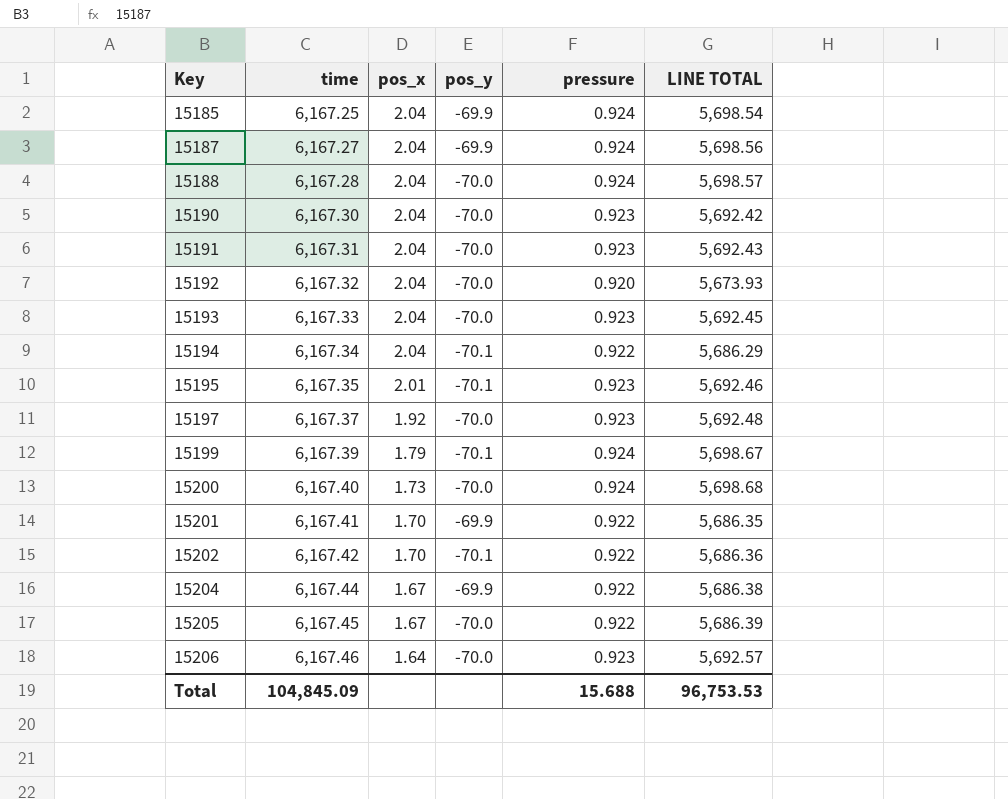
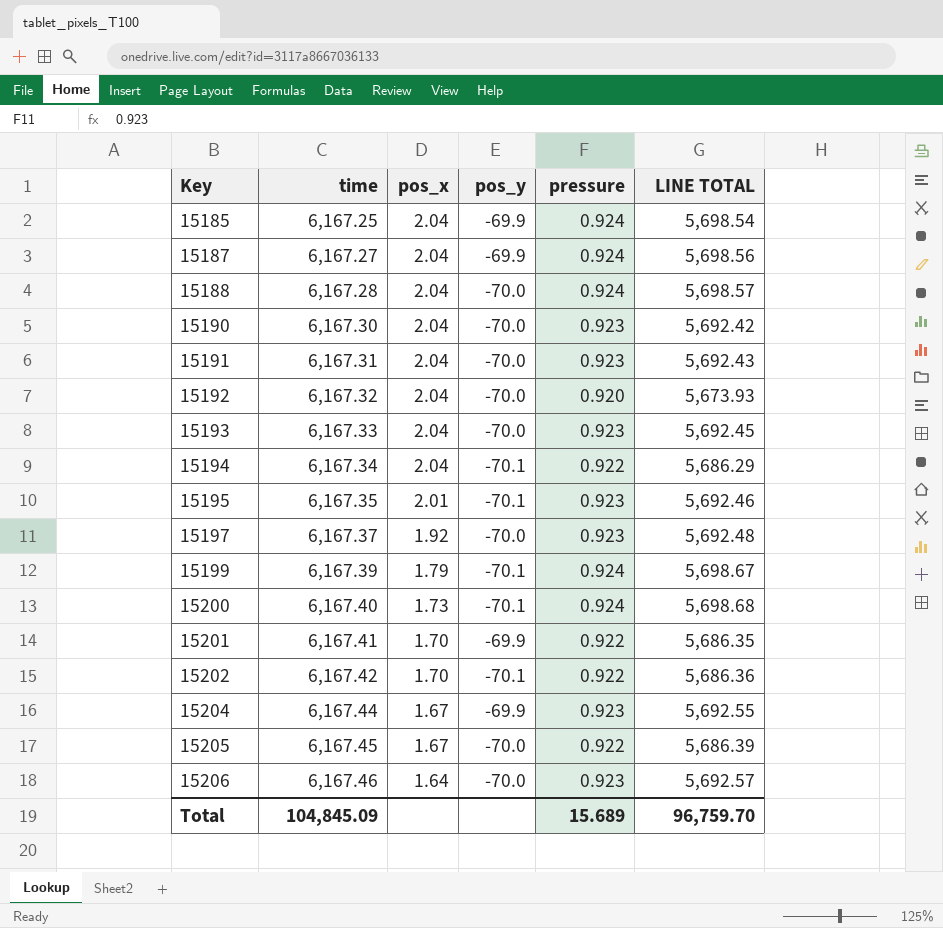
15200 | pos_y: -70.0 -> -70.1
15204 | pressure: 0.922 -> 0.923
15204 | LINE TOTAL: 5,686.38 -> 5,692.55
Total | pressure: 15.688 -> 15.689
Total | LINE TOTAL: 96,753.53 -> 96,759.70

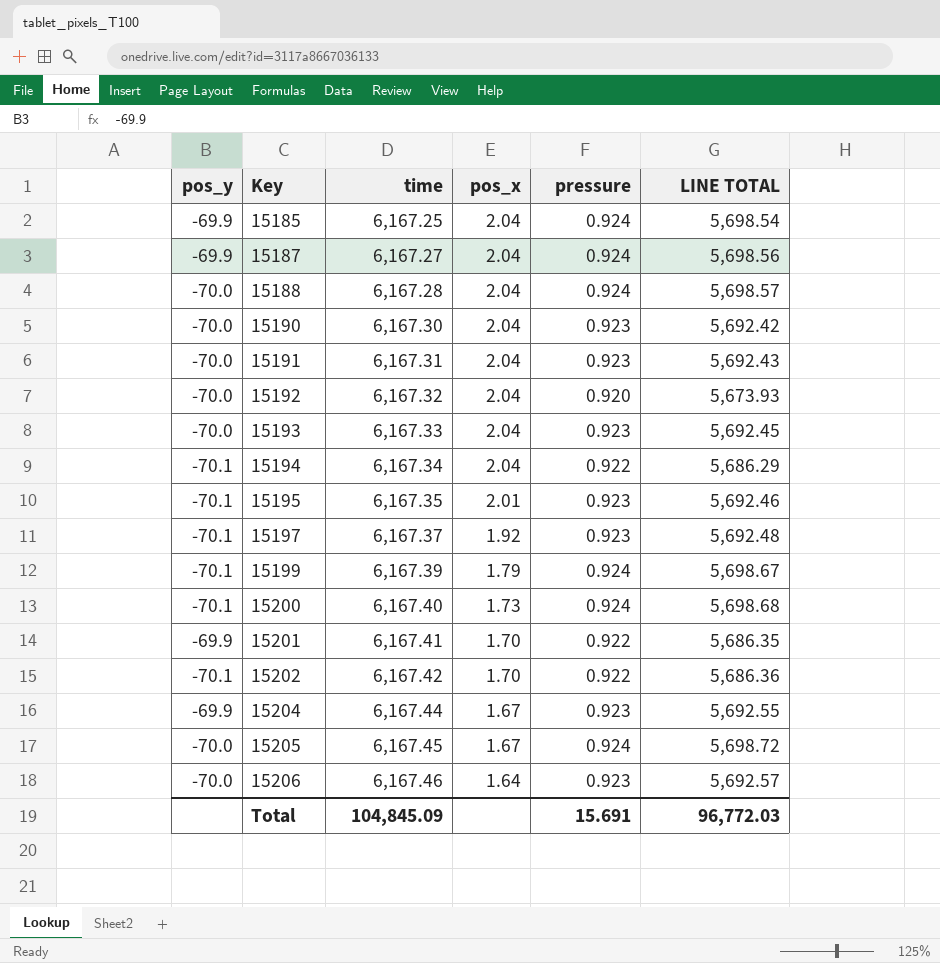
column pos_y | position: 4 -> 1
15197 | pos_y: -70.0 -> -70.1
15205 | pressure: 0.922 -> 0.924
15205 | LINE TOTAL: 5,686.39 -> 5,698.72
Total | pressure: 15.689 -> 15.691
Total | LINE TOTAL: 96,759.70 -> 96,772.03

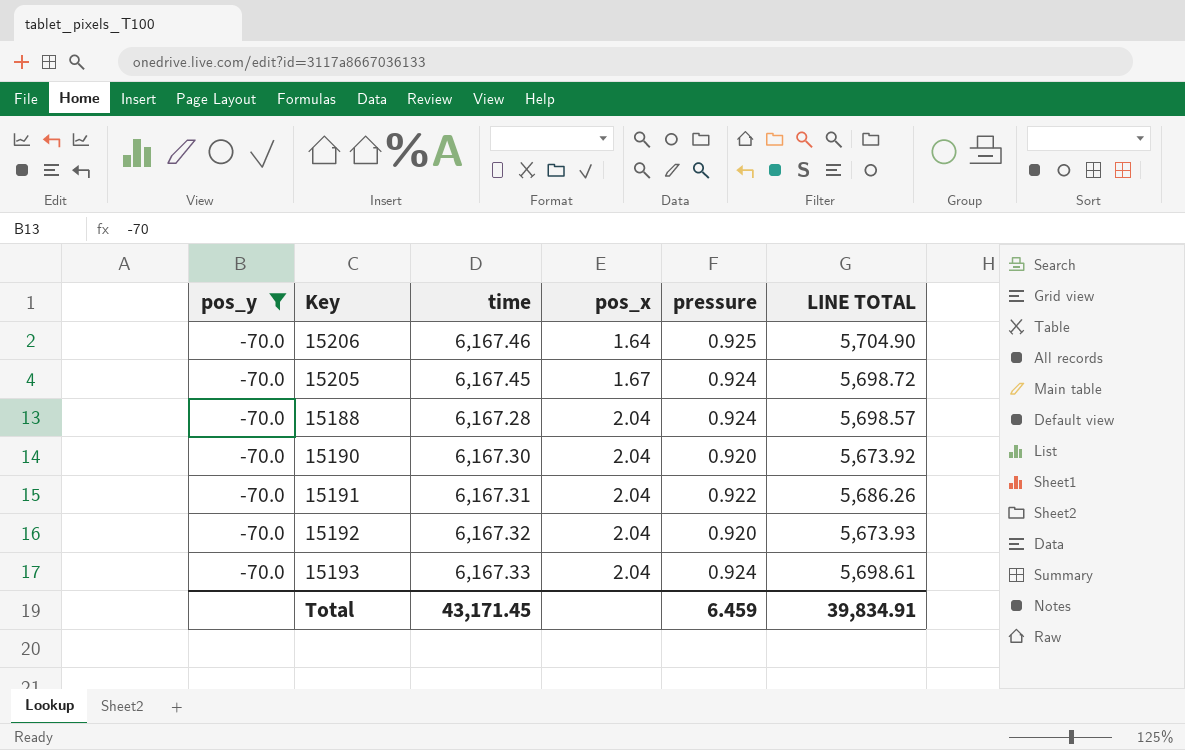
filter: none -> pos_y = -70.0
row order: Key ascending -> pos_x ascending
15206 | pressure: 0.923 -> 0.925
15206 | LINE TOTAL: 5,692.57 -> 5,704.90
15190 | pressure: 0.923 -> 0.920
15190 | LINE TOTAL: 5,692.42 -> 5,673.92
15191 | pressure: 0.923 -> 0.922
15191 | LINE TOTAL: 5,692.43 -> 5,686.26
15193 | pressure: 0.923 -> 0.924
15193 | LINE TOTAL: 5,692.45 -> 5,698.61
Total | time: 104,845.09 -> 43,171.45
Total | pressure: 15.691 -> 6.459
Total | LINE TOTAL: 96,772.03 -> 39,834.91

